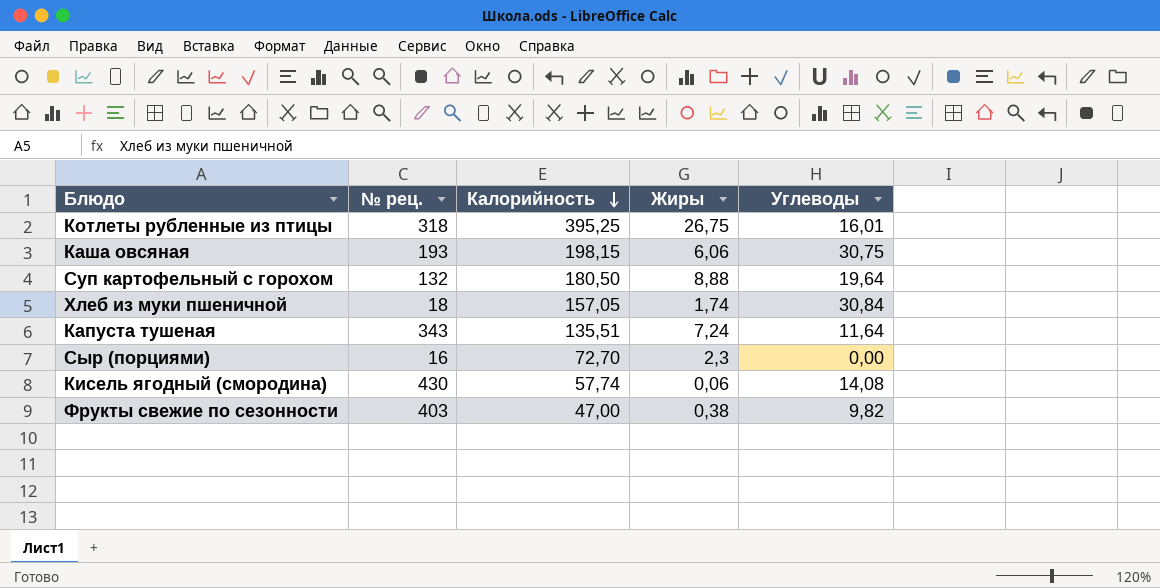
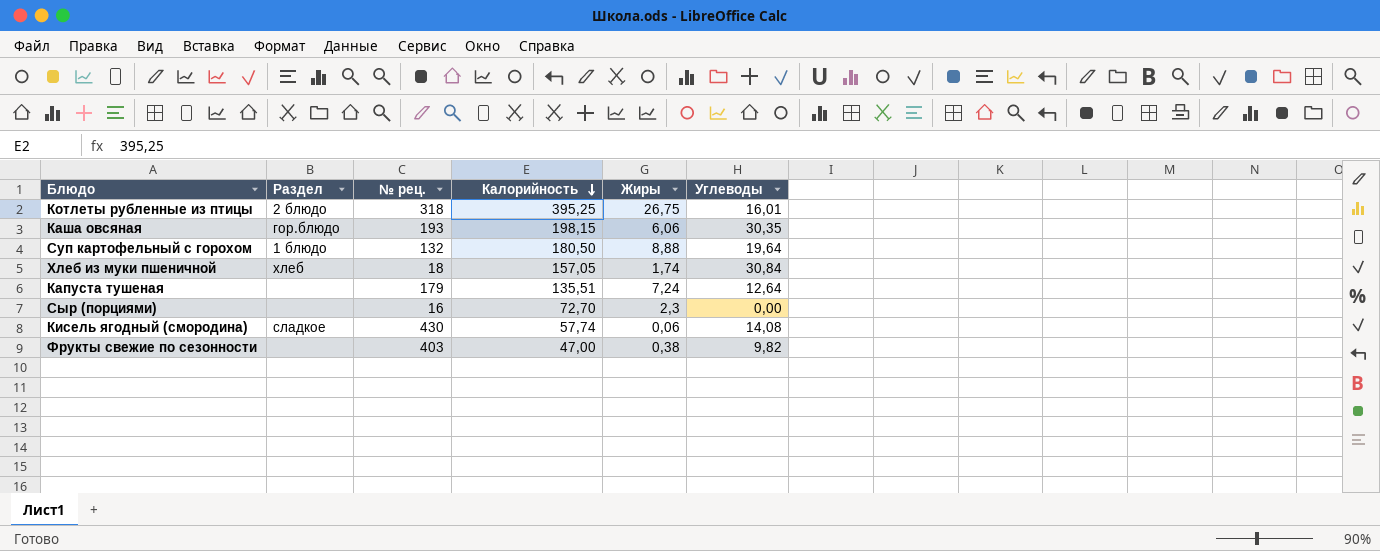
column Раздел | position: none -> 2
Каша овсяная | Углеводы: 30,75 -> 30,35
Капуста тушеная | № рец.: 343 -> 179
Капуста тушеная | Углеводы: 11,64 -> 12,64

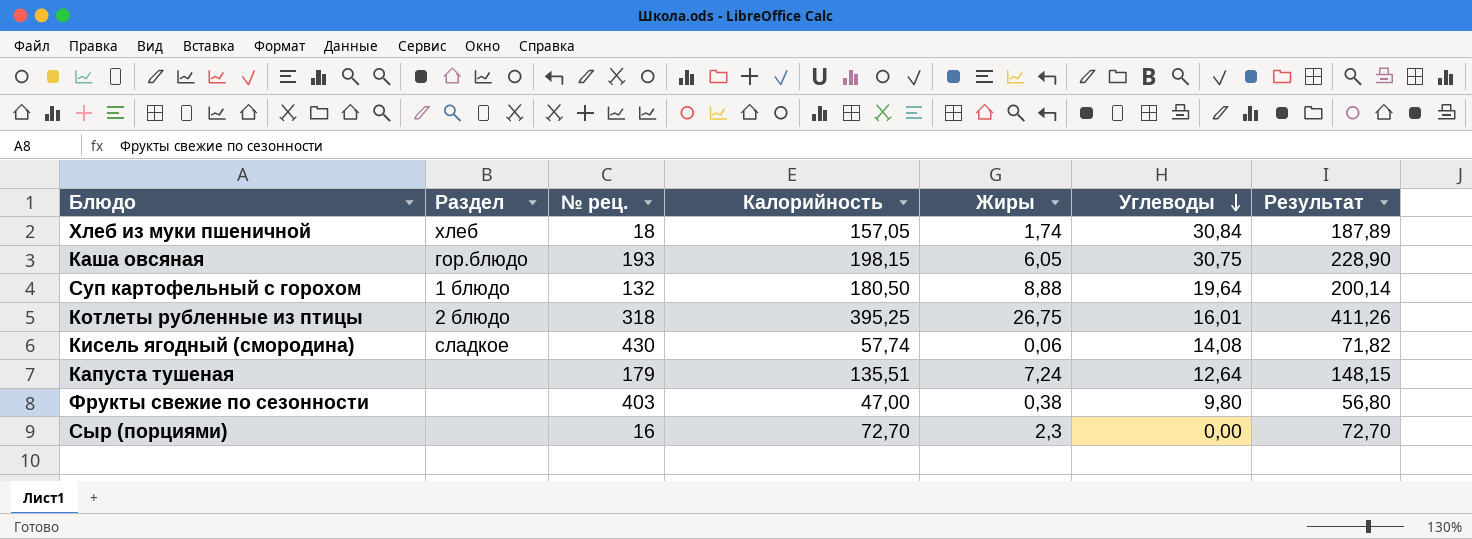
row order: Калорийность descending -> Углеводы descending
column Результат | formula: none -> [Калорийность] + [Углеводы]
Каша овсяная | Жиры: 6,06 -> 6,05
Каша овсяная | Углеводы: 30,35 -> 30,75
Фрукты свежие по сезонности | Углеводы: 9,82 -> 9,80

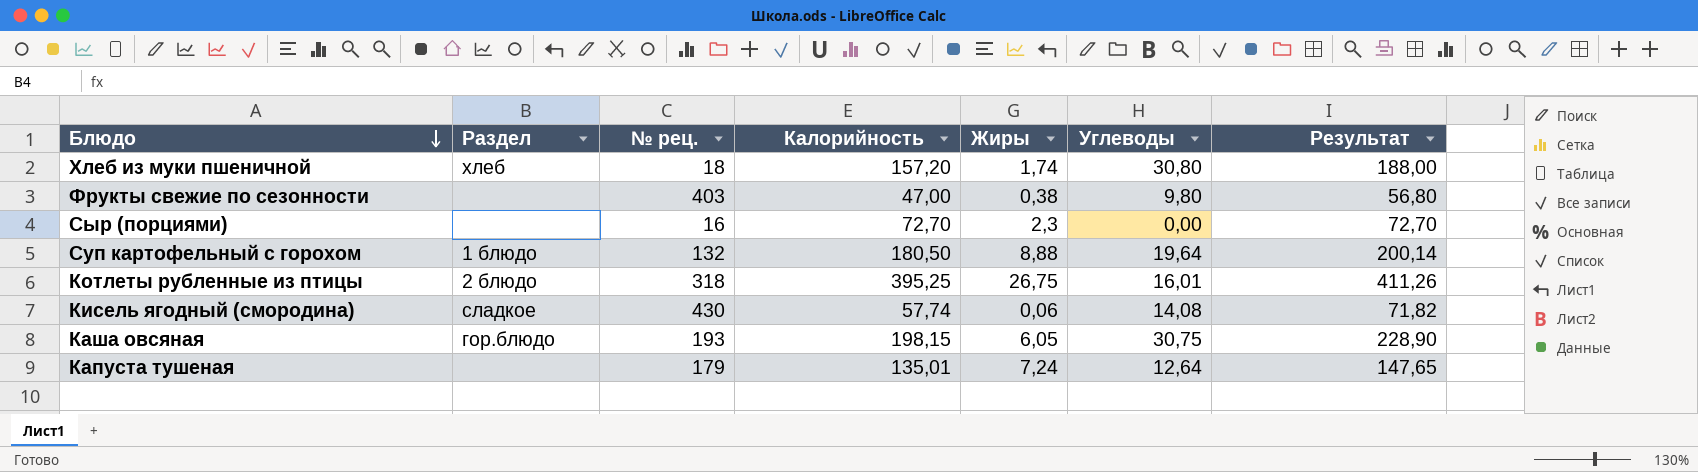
row order: Углеводы descending -> Блюдо descending
Хлеб из муки пшеничной | Калорийность: 157,05 -> 157,20
Хлеб из муки пшеничной | Углеводы: 30,84 -> 30,80
Хлеб из муки пшеничной | Результат: 187,89 -> 188,00
Капуста тушеная | Калорийность: 135,51 -> 135,01
Капуста тушеная | Результат: 148,15 -> 147,65

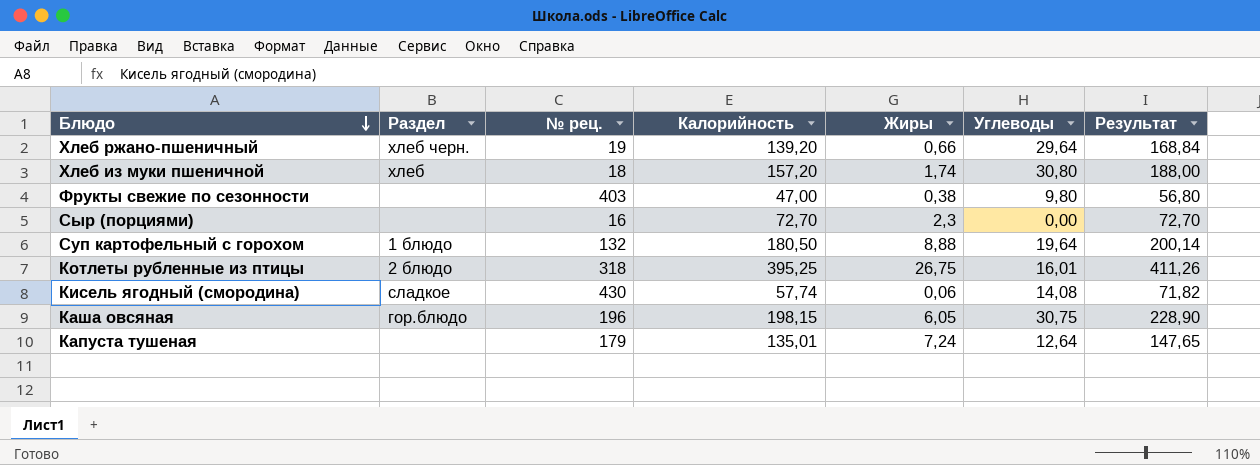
row Хлеб ржано-пшеничный: none -> хлеб черн. | 19 | 139,20 | 0,66 | 29,64 | 168,84
Каша овсяная | № рец.: 193 -> 196

